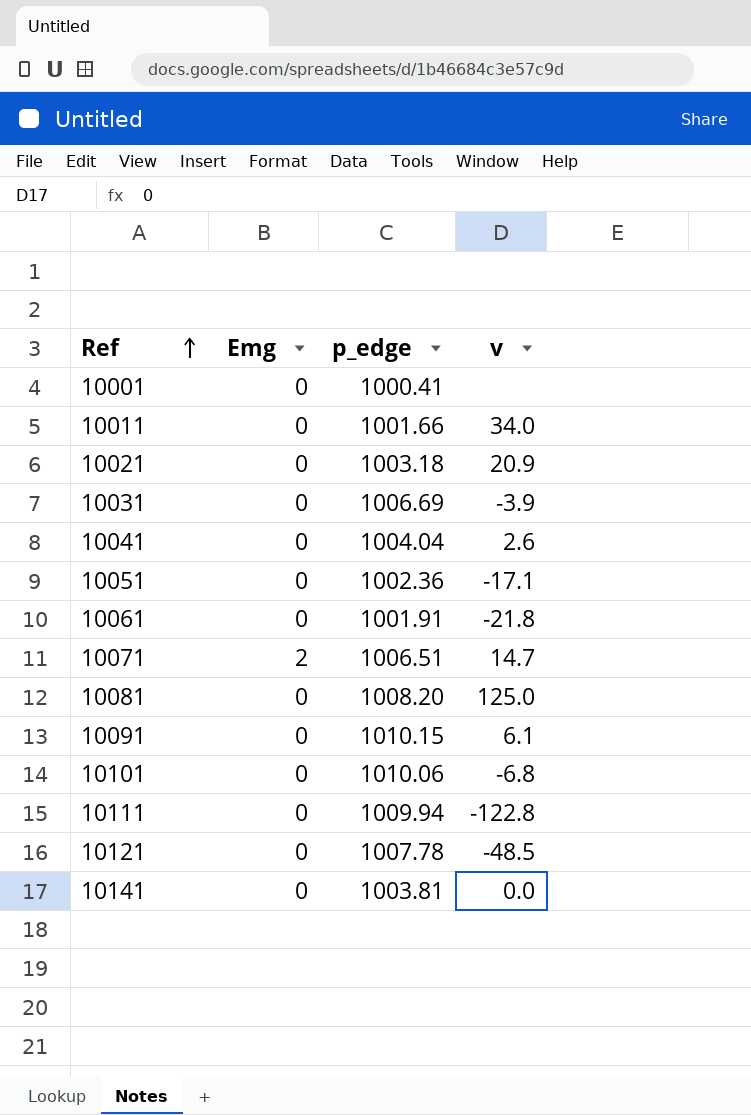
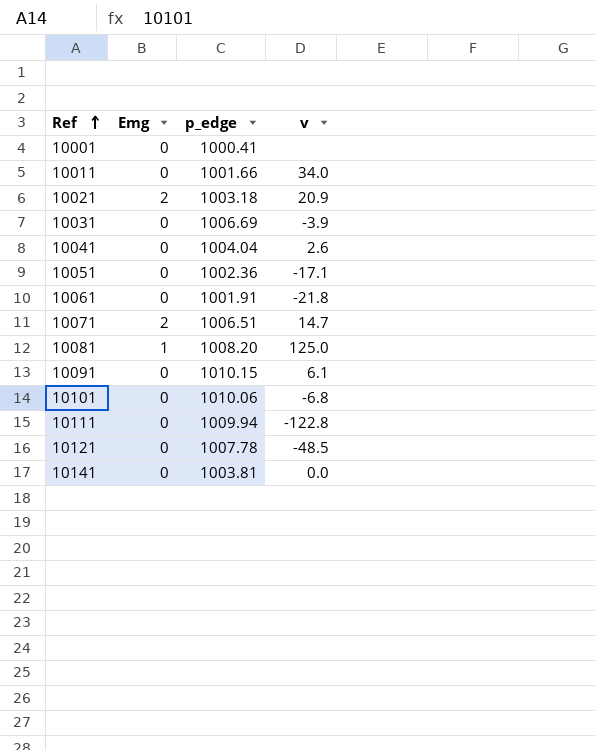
10021 | Emg: 0 -> 2
10081 | Emg: 0 -> 1

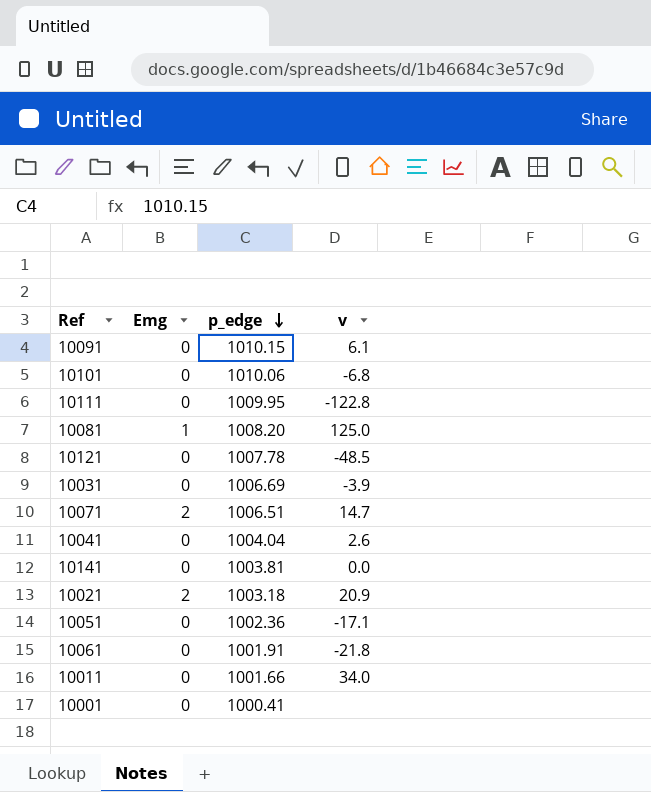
row order: Ref ascending -> p_edge descending
10111 | p_edge: 1009.94 -> 1009.95

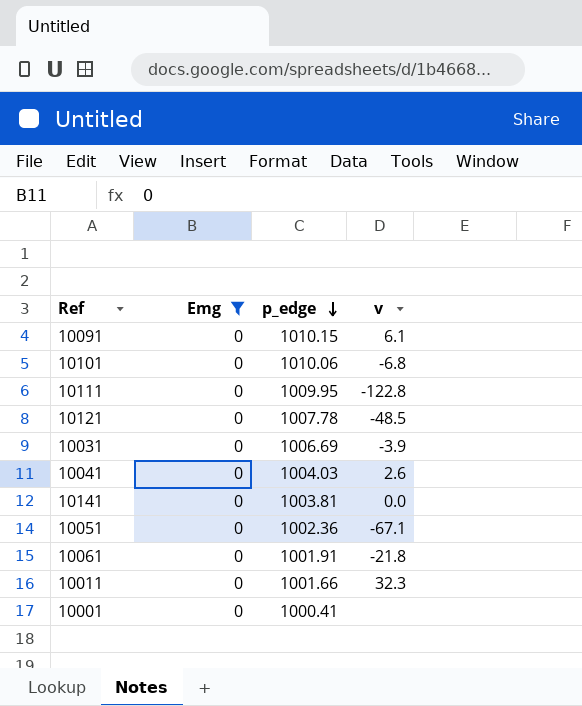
filter: none -> Emg = 0
10041 | p_edge: 1004.04 -> 1004.03
10051 | v: -17.1 -> -67.1
10011 | v: 34.0 -> 32.3

